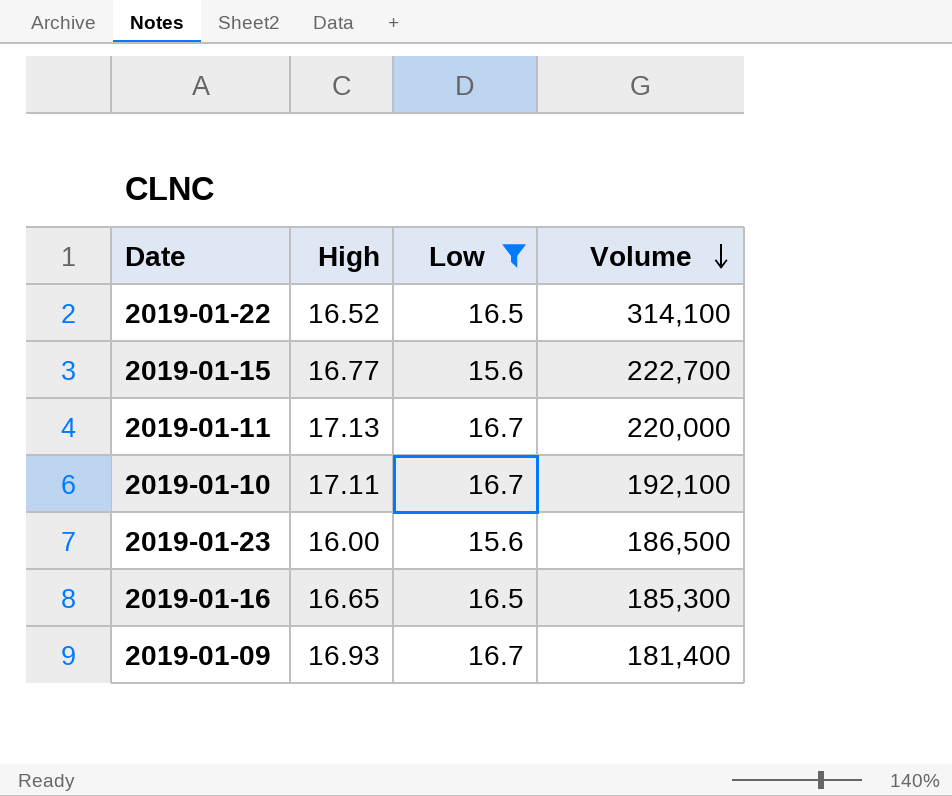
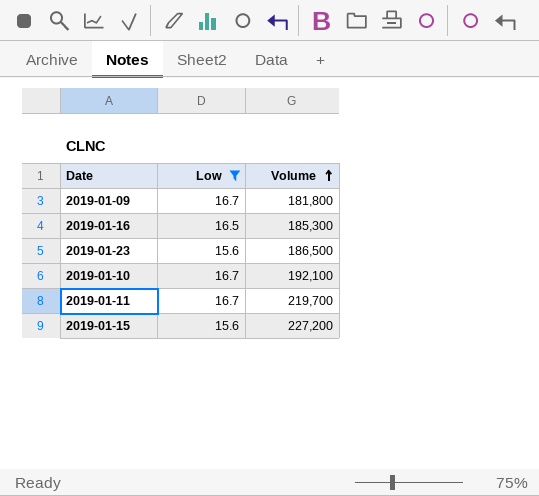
row order: Volume descending -> Volume ascending
column High | position: 2 -> none
row 2019-01-22: 16.52 | 16.5 | 314,100 -> none
2019-01-09 | Volume: 181,400 -> 181,800
2019-01-11 | Volume: 220,000 -> 219,700
2019-01-15 | Volume: 222,700 -> 227,200

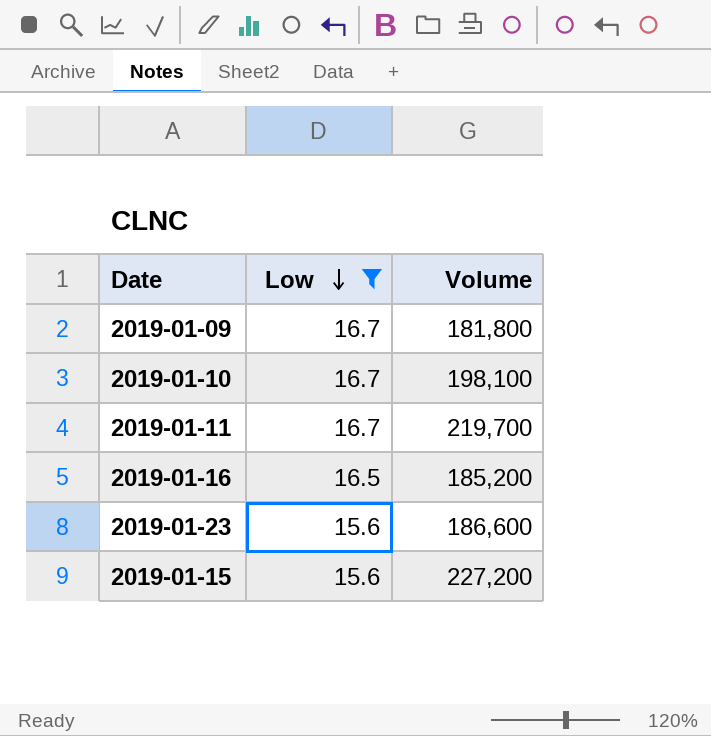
row order: Volume ascending -> Low descending
2019-01-10 | Volume: 192,100 -> 198,100
2019-01-16 | Volume: 185,300 -> 185,200
2019-01-23 | Volume: 186,500 -> 186,600

